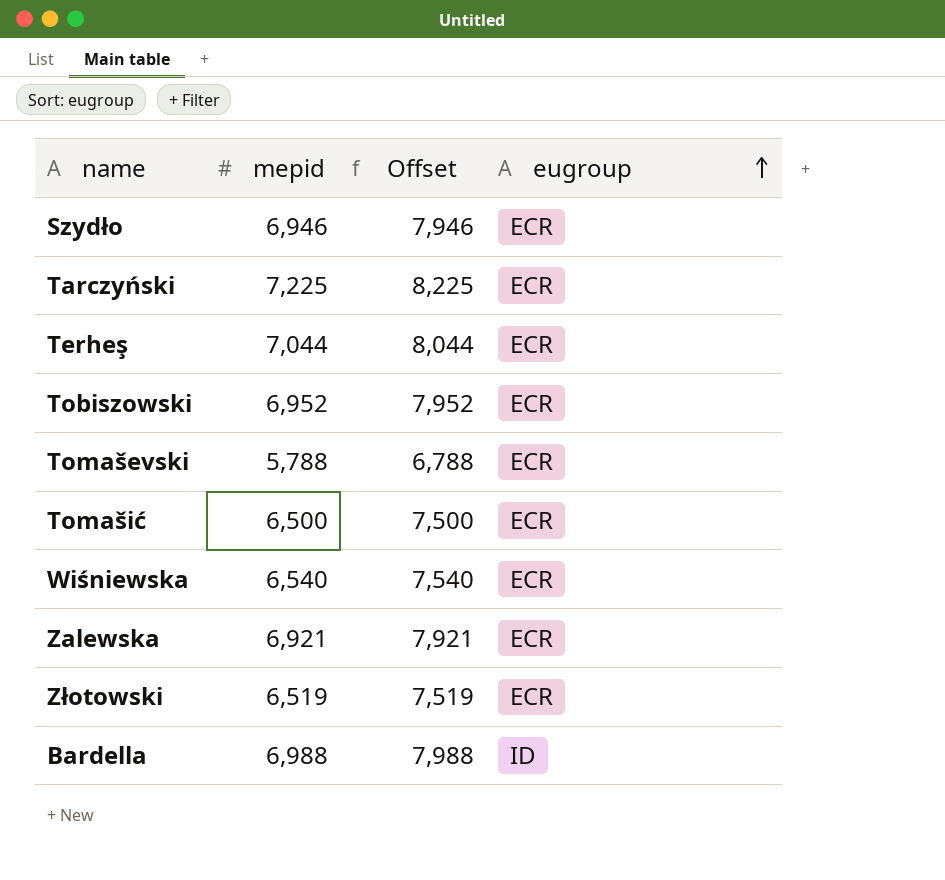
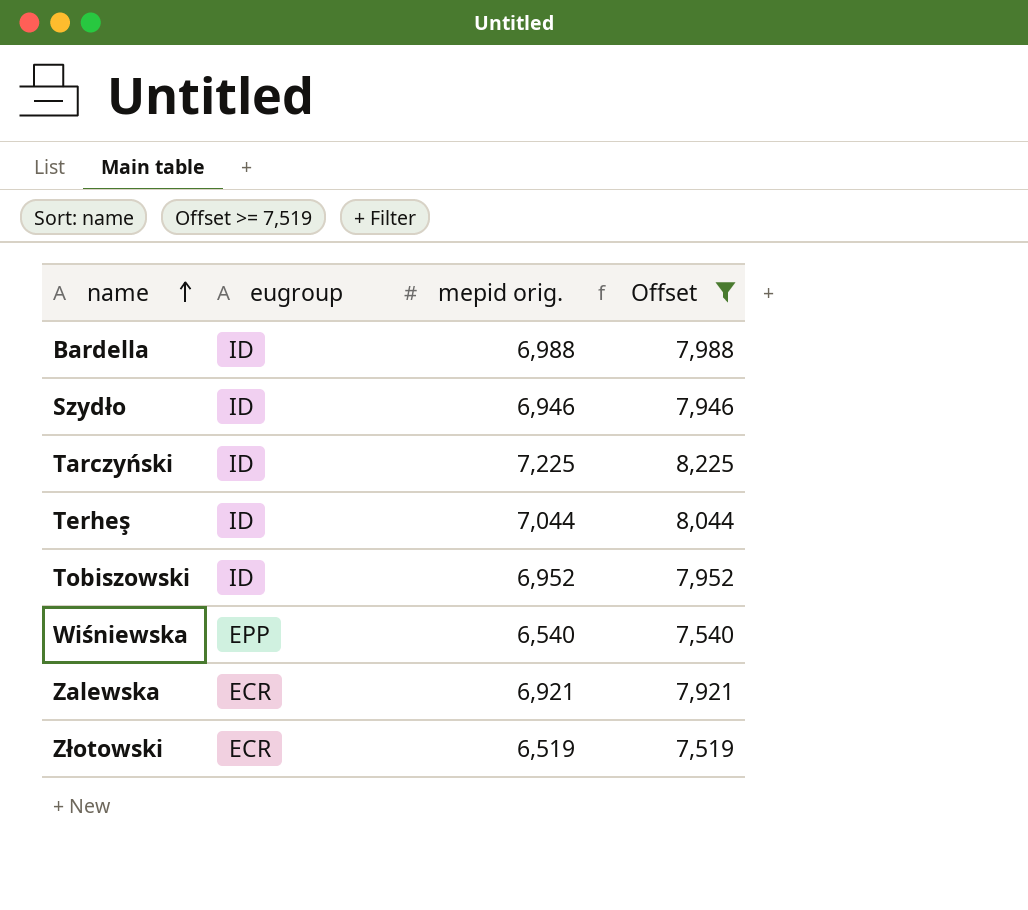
filter: none -> Offset >= 7,519
row order: eugroup ascending -> name ascending
column eugroup | position: 4 -> 2
column name: mepid -> mepid orig.
Szydło | eugroup: ECR -> ID
Tarczyński | eugroup: ECR -> ID
Terheş | eugroup: ECR -> ID
Tobiszowski | eugroup: ECR -> ID
Wiśniewska | eugroup: ECR -> EPP

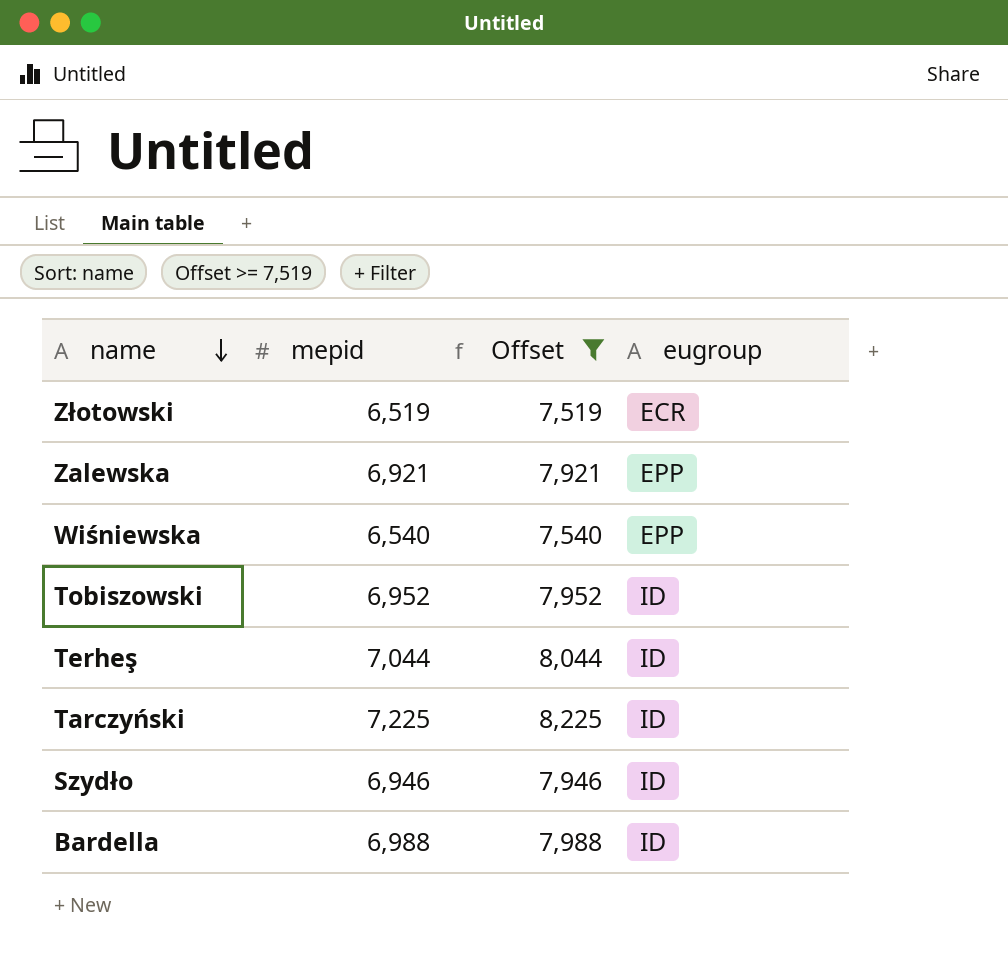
row order: name ascending -> name descending
column name: mepid orig. -> mepid
column eugroup | position: 2 -> 4
Zalewska | eugroup: ECR -> EPP

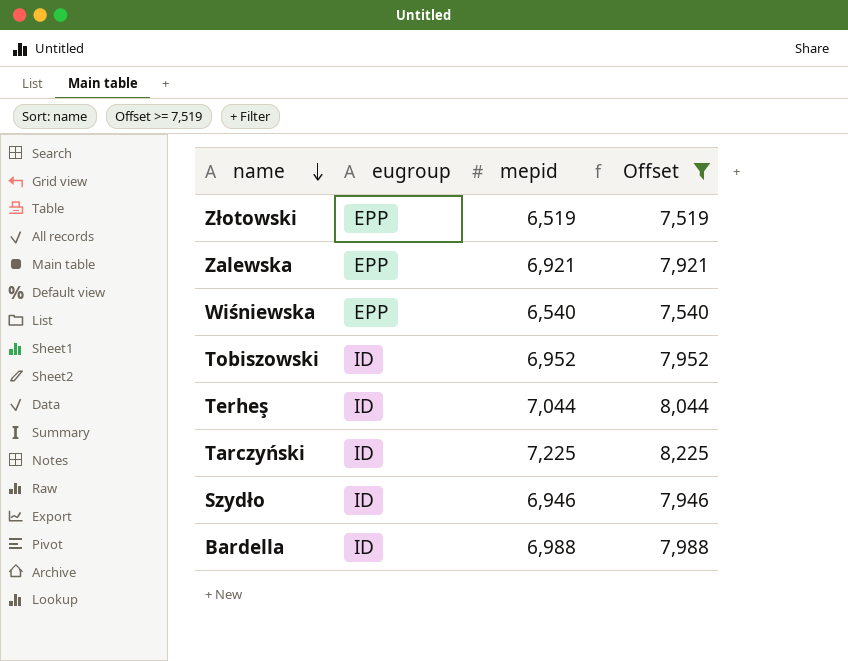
column eugroup | position: 4 -> 2
Złotowski | eugroup: ECR -> EPP

